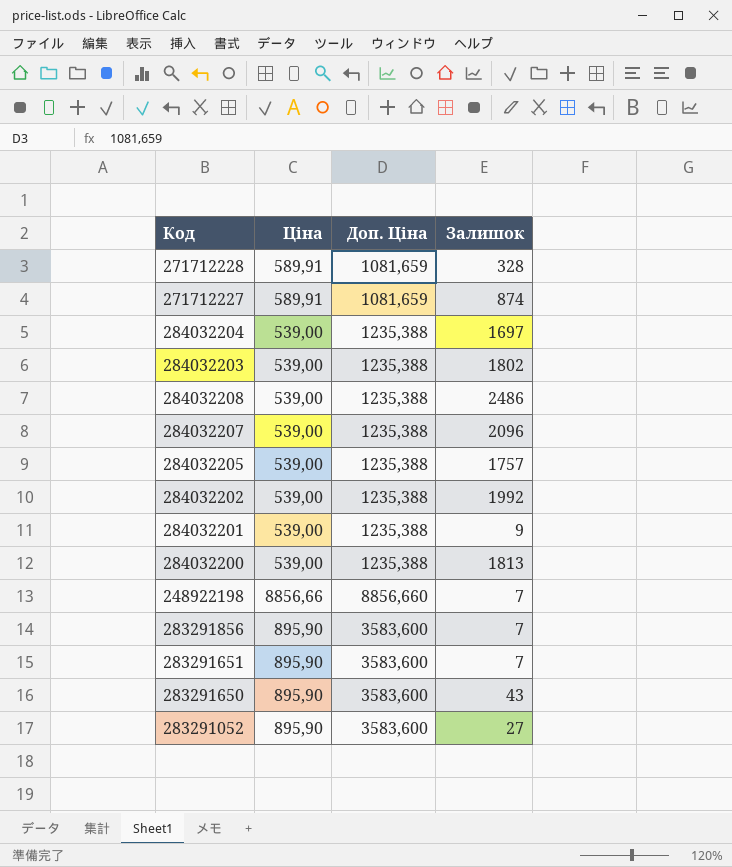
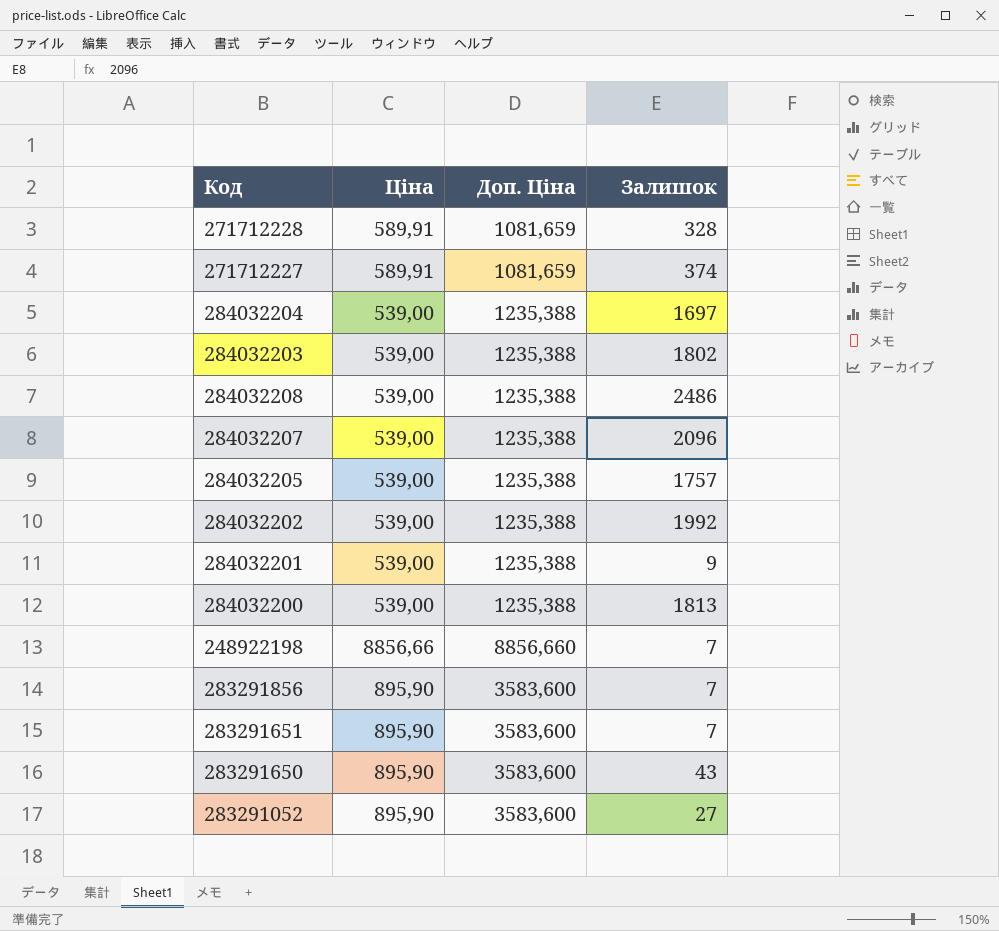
271712227 | Залишок: 874 -> 374

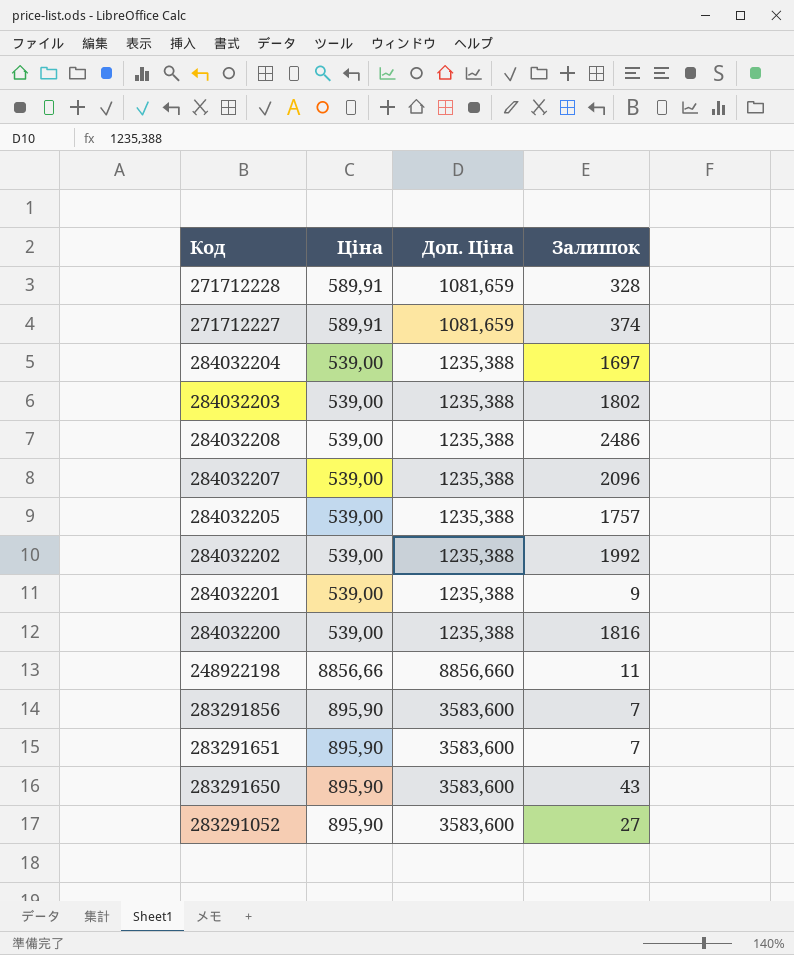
284032200 | Залишок: 1813 -> 1816
248922198 | Залишок: 7 -> 11

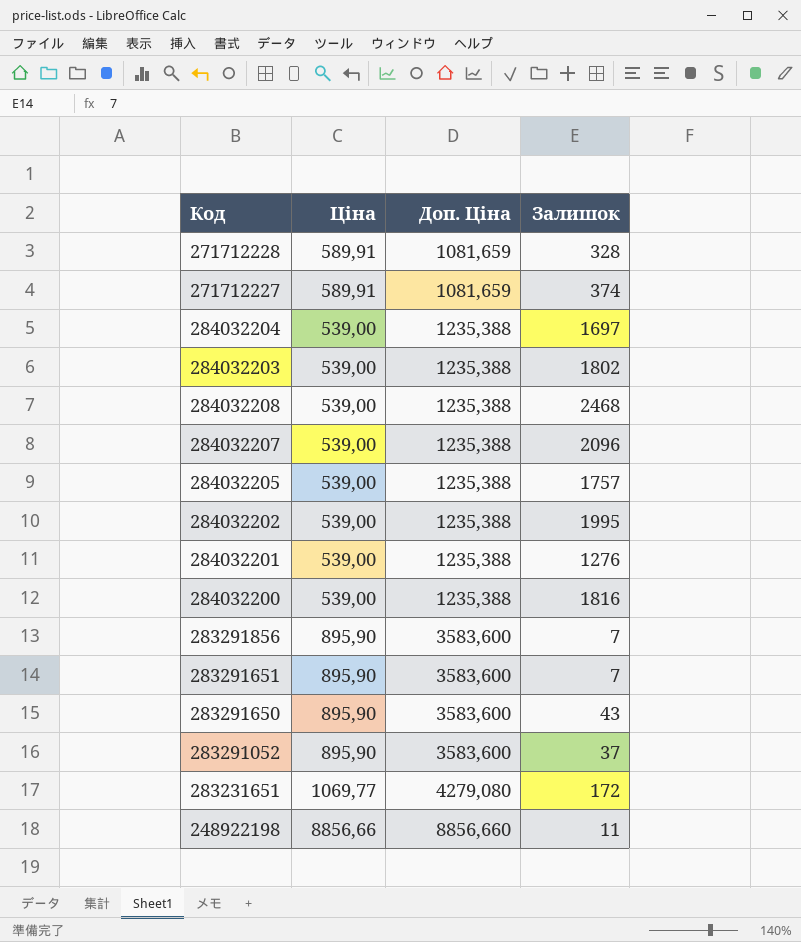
row order: none -> Доп. Ціна ascending
284032208 | Залишок: 2486 -> 2468
284032202 | Залишок: 1992 -> 1995
284032201 | Залишок: 9 -> 1276
283291052 | Залишок: 27 -> 37
row 283231651: none -> 1069,77 | 4279,080 | 172

